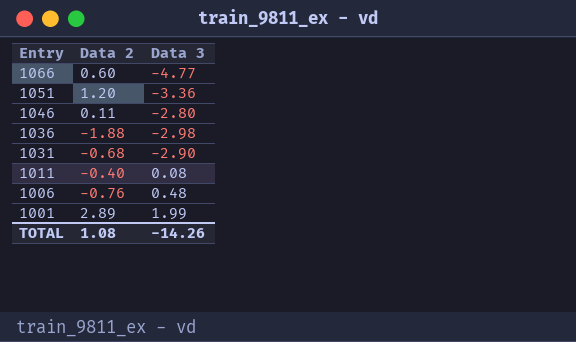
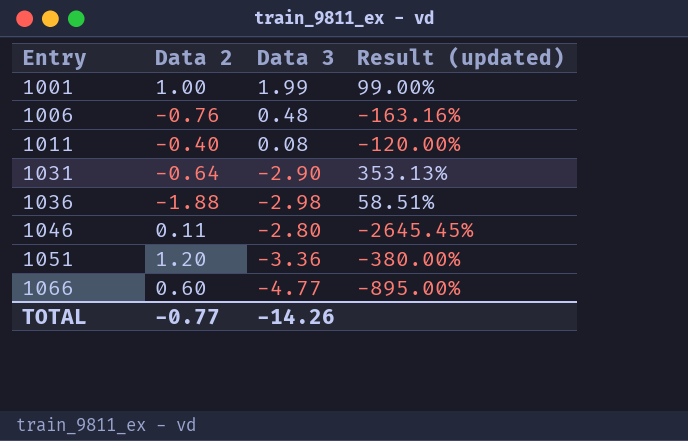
row order: Entry descending -> Entry ascending
column Result (updated) | formula: none -> ([Data 3] - [Data 2]) / [Data 2]
1001 | Data 2: 2.89 -> 1.00
1031 | Data 2: -0.68 -> -0.64
TOTAL | Data 2: 1.08 -> -0.77

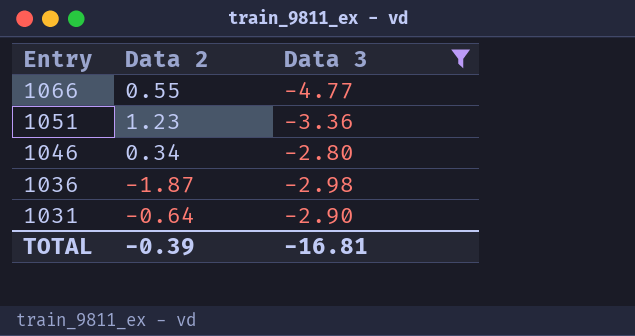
filter: none -> Data 3 <= -2.80
row order: Entry ascending -> Entry descending
column Result (updated) | formula: ([Data 3] - [Data 2]) / [Data 2] -> none
1066 | Data 2: 0.60 -> 0.55
1051 | Data 2: 1.20 -> 1.23
1046 | Data 2: 0.11 -> 0.34
1036 | Data 2: -1.88 -> -1.87
TOTAL | Data 2: -0.77 -> -0.39
TOTAL | Data 3: -14.26 -> -16.81

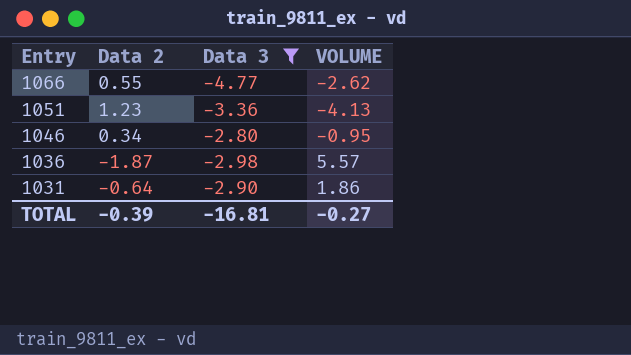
column VOLUME | formula: none -> [Data 2] * [Data 3]

